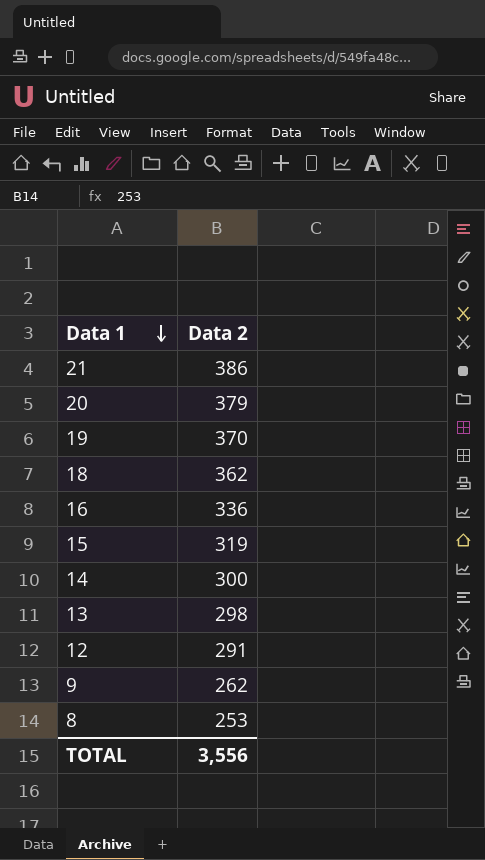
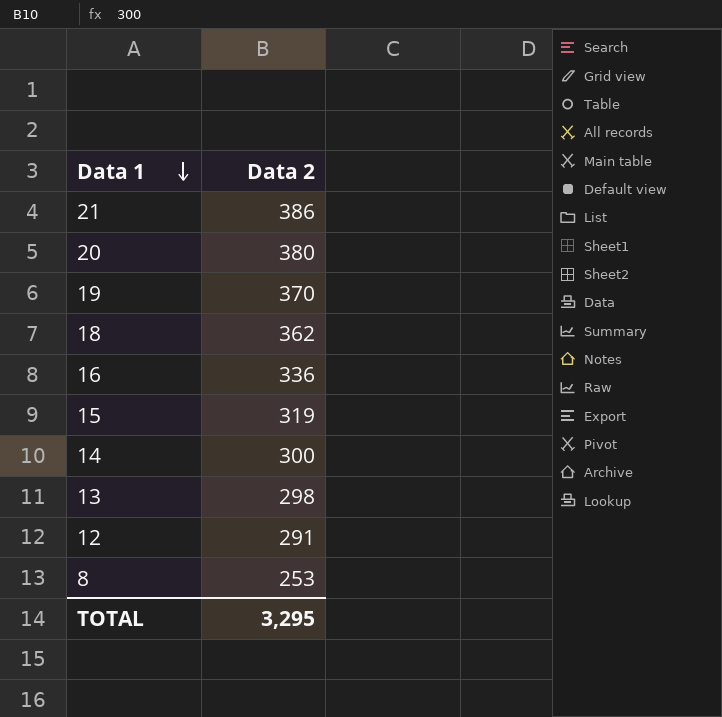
row 9: 262 -> none
20 | Data 2: 379 -> 380
TOTAL | Data 2: 3,556 -> 3,295

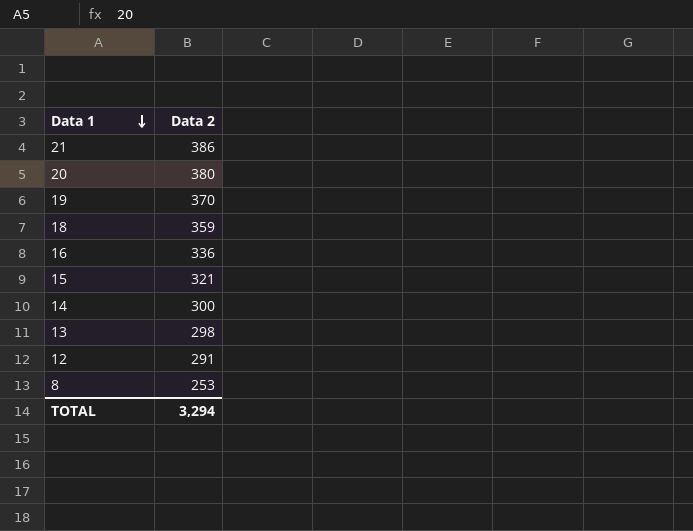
18 | Data 2: 362 -> 359
15 | Data 2: 319 -> 321
TOTAL | Data 2: 3,295 -> 3,294

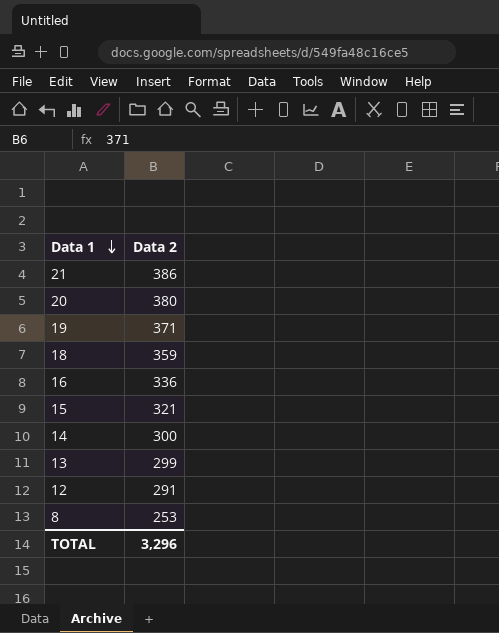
19 | Data 2: 370 -> 371
13 | Data 2: 298 -> 299
TOTAL | Data 2: 3,294 -> 3,296

